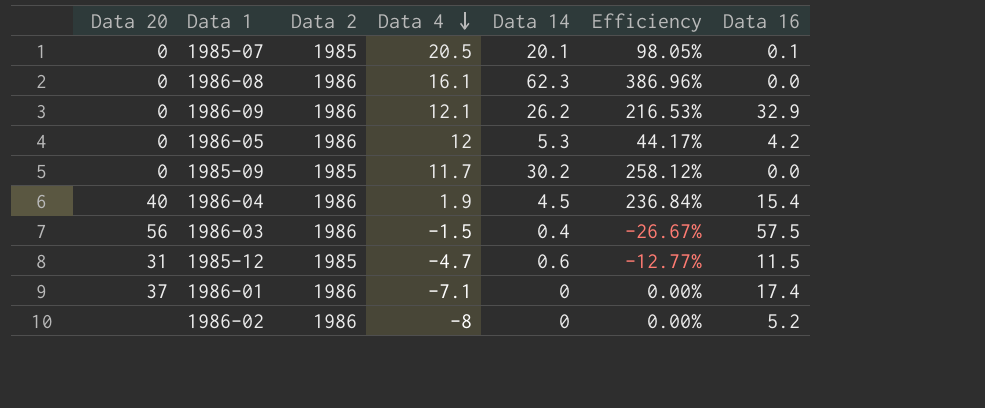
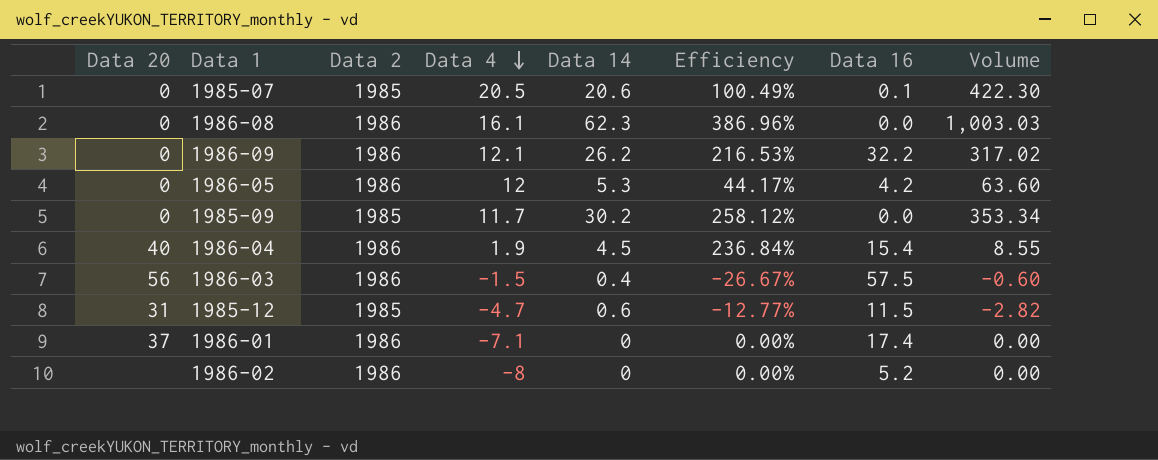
column Volume | formula: none -> [Data 4] * [Data 14]
1985-07 | Data 14: 20.1 -> 20.6
1985-07 | Efficiency: 98.05% -> 100.49%
1986-09 | Data 16: 32.9 -> 32.2

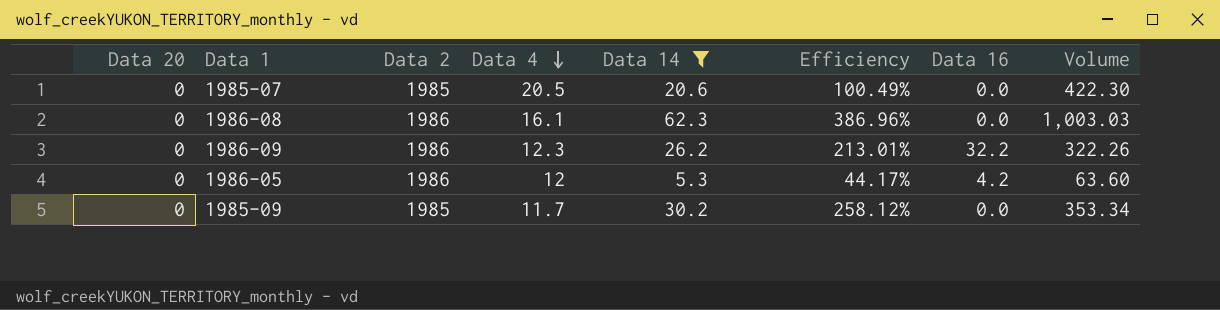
filter: none -> Data 14 >= 5.3
1985-07 | Data 16: 0.1 -> 0.0
1986-09 | Data 4: 12.1 -> 12.3
1986-09 | Efficiency: 216.53% -> 213.01%
1986-09 | Volume: 317.02 -> 322.26

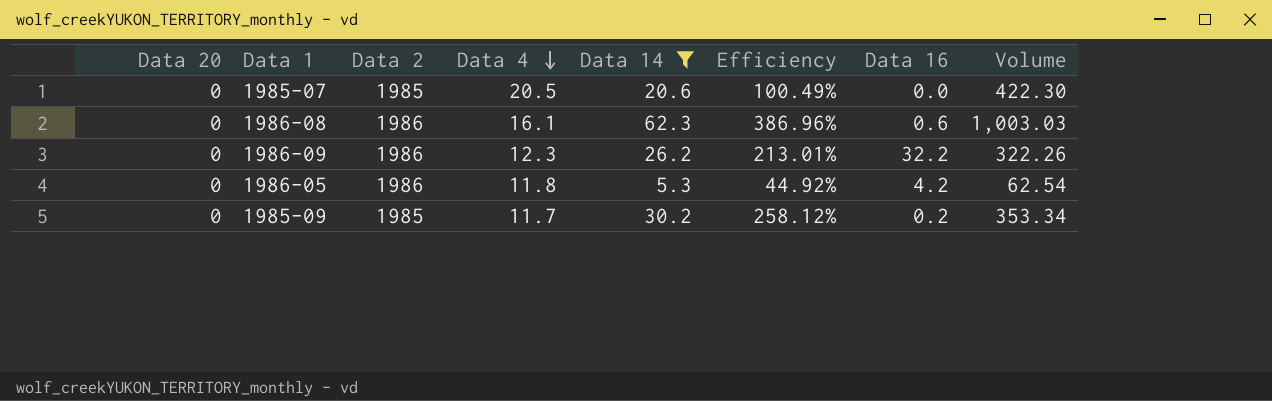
1986-08 | Data 16: 0.0 -> 0.6
1986-05 | Data 4: 12 -> 11.8
1986-05 | Efficiency: 44.17% -> 44.92%
1986-05 | Volume: 63.60 -> 62.54
1985-09 | Data 16: 0.0 -> 0.2

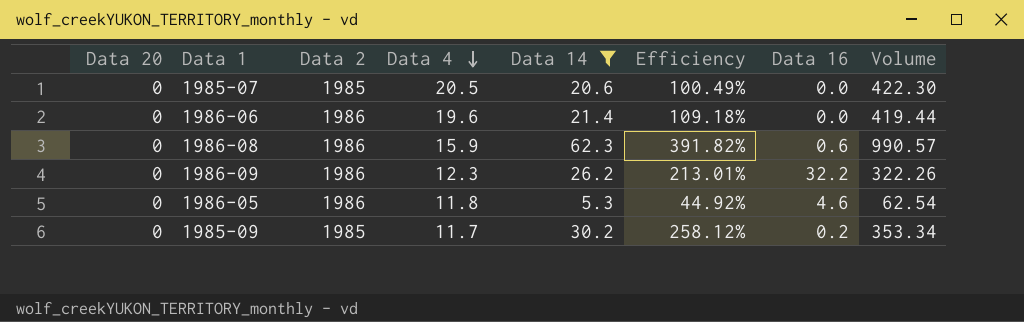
row 1986-06: none -> 0 | 1986 | 19.6 | 21.4 | 109.18% | 0.0 | 419.44
1986-08 | Data 4: 16.1 -> 15.9
1986-08 | Efficiency: 386.96% -> 391.82%
1986-08 | Volume: 1,003.03 -> 990.57
1986-05 | Data 16: 4.2 -> 4.6

